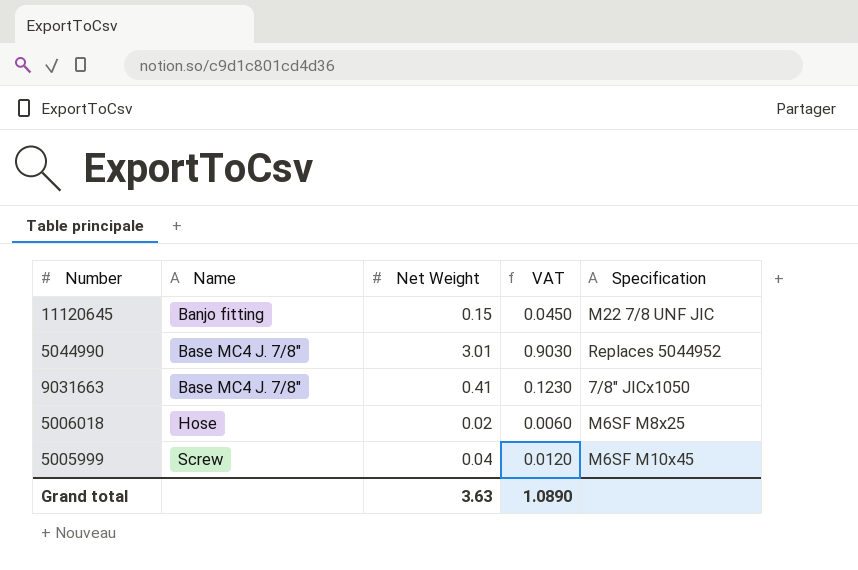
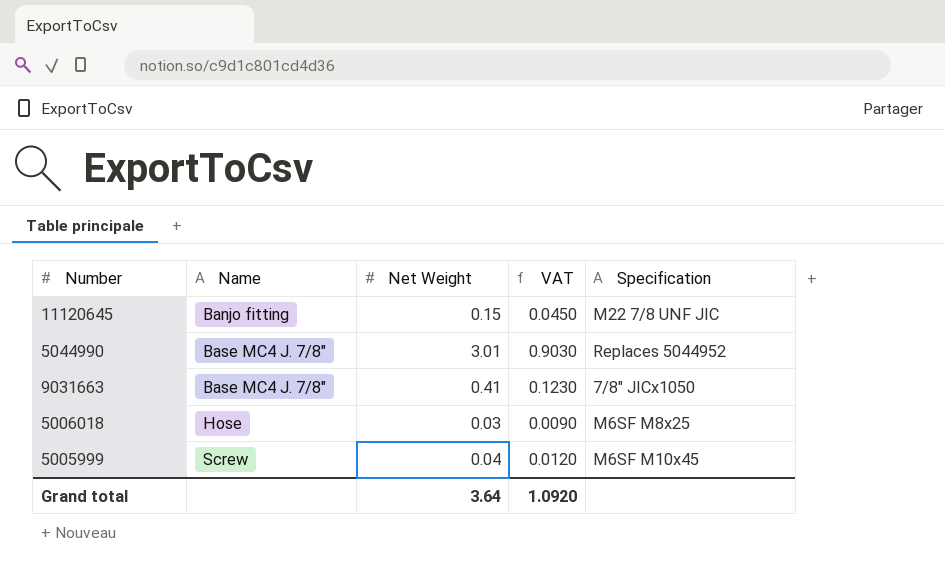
5006018 | Net Weight: 0.02 -> 0.03
5006018 | VAT: 0.0060 -> 0.0090
Grand total | Net Weight: 3.63 -> 3.64
Grand total | VAT: 1.0890 -> 1.0920

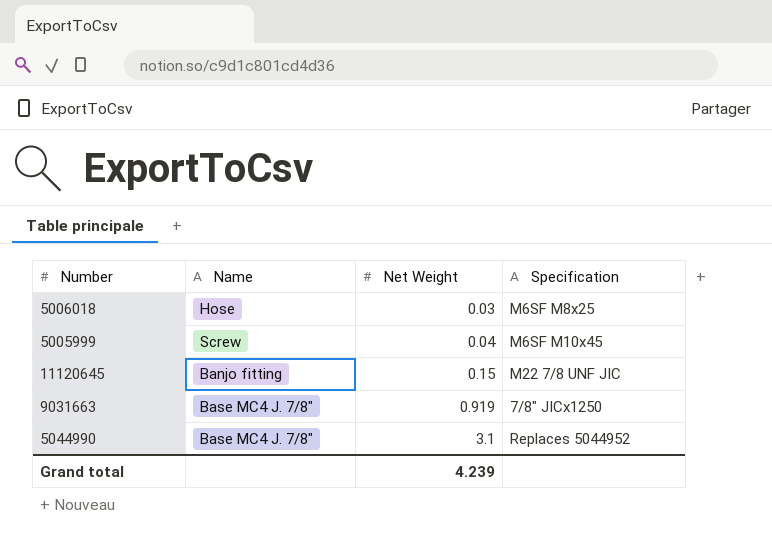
row order: Name ascending -> Net Weight ascending
column VAT | formula: [Net Weight] * 0.3 -> none
9031663 | Net Weight: 0.41 -> 0.919
9031663 | Specification: 7/8" JICx1050 -> 7/8" JICx1250
5044990 | Net Weight: 3.01 -> 3.1
Grand total | Net Weight: 3.64 -> 4.239

